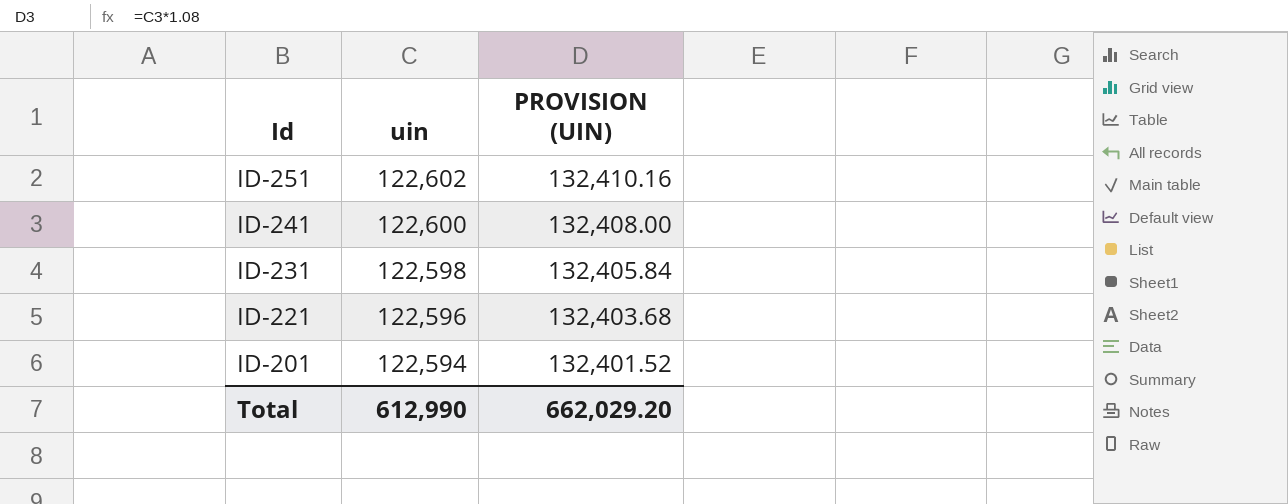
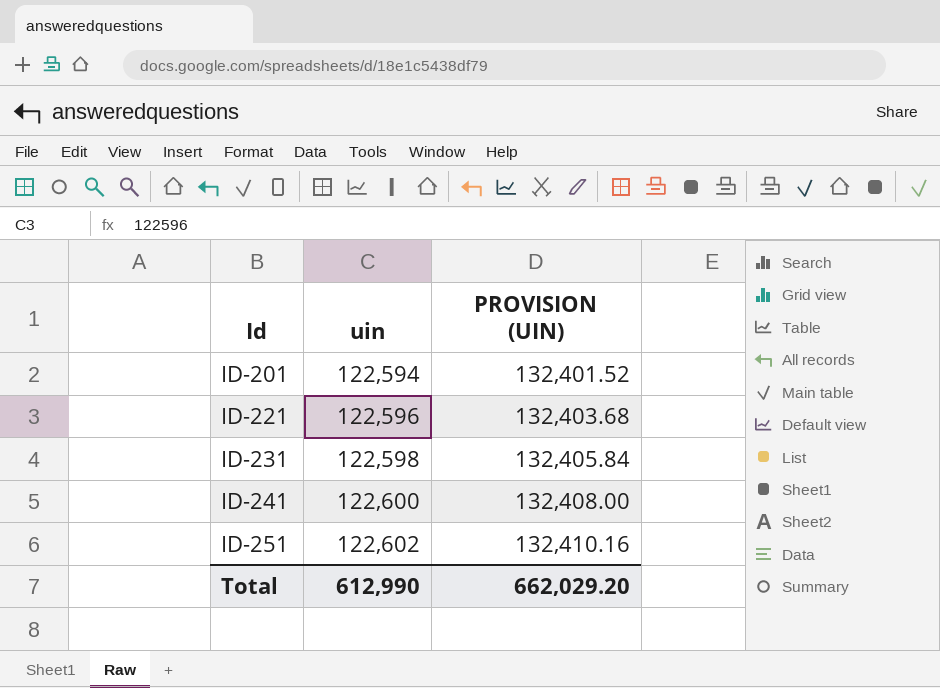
row order: Id descending -> Id ascending

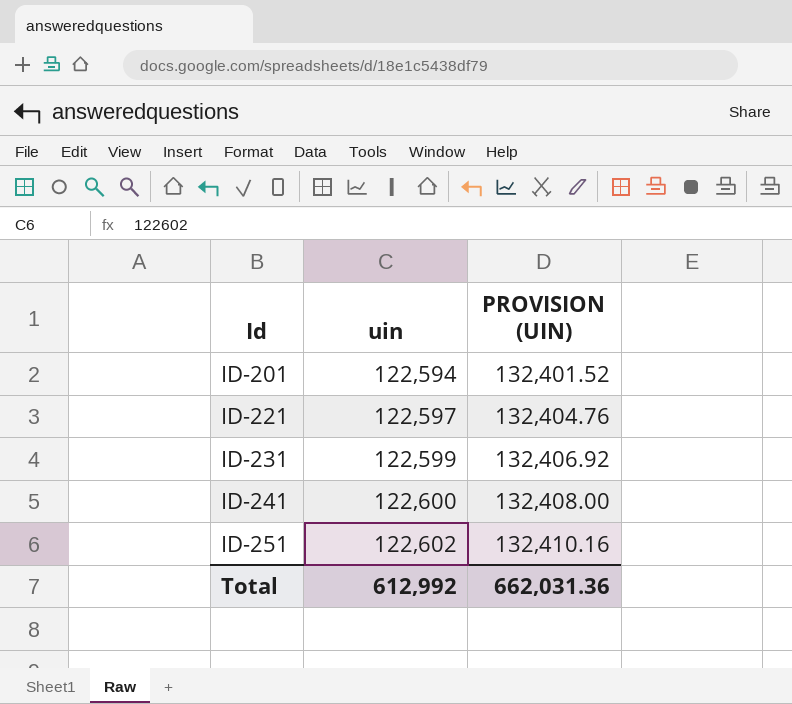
ID-221 | uin: 122,596 -> 122,597
ID-221 | PROVISION (UIN): 132,403.68 -> 132,404.76
ID-231 | uin: 122,598 -> 122,599
ID-231 | PROVISION (UIN): 132,405.84 -> 132,406.92
Total | uin: 612,990 -> 612,992
Total | PROVISION (UIN): 662,029.20 -> 662,031.36

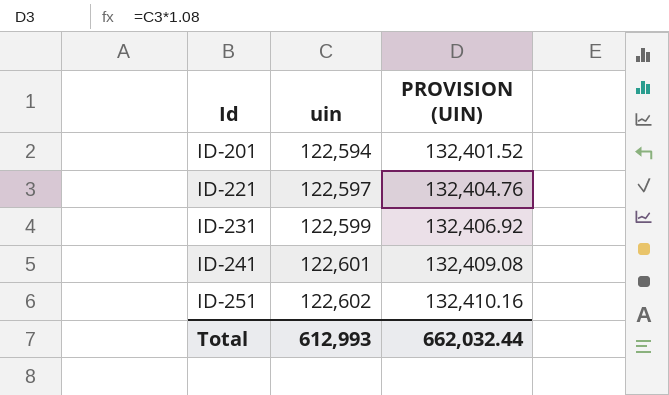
ID-241 | uin: 122,600 -> 122,601
ID-241 | PROVISION (UIN): 132,408.00 -> 132,409.08
Total | uin: 612,992 -> 612,993
Total | PROVISION (UIN): 662,031.36 -> 662,032.44

